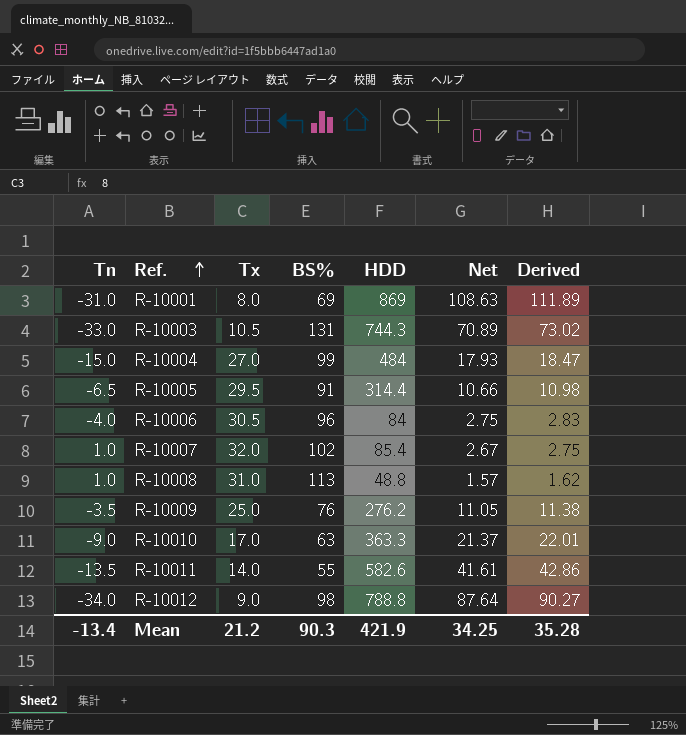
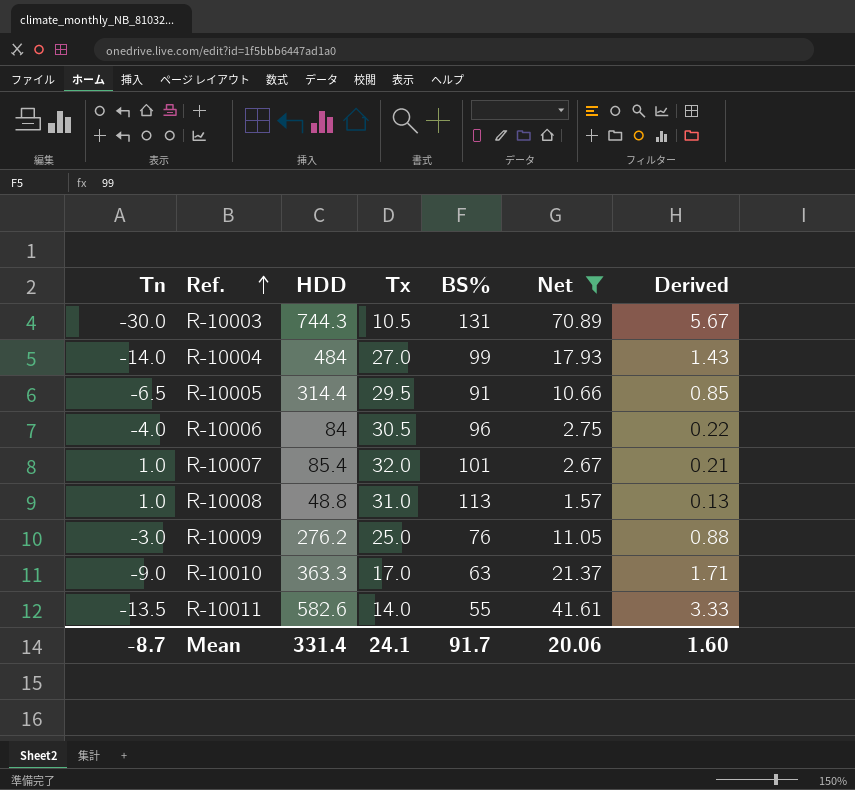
filter: none -> Net <= 70.89
column HDD | position: 5 -> 3
column Derived | formula: [Net] * 1.03 -> [Net] * 0.08
R-10003 | Tn: -33.0 -> -30.0
R-10004 | Tn: -15.0 -> -14.0
R-10007 | BS%: 102 -> 101
R-10009 | Tn: -3.5 -> -3.0
Mean | Tn: -13.4 -> -8.7
Mean | HDD: 421.9 -> 331.4
Mean | Tx: 21.2 -> 24.1
Mean | BS%: 90.3 -> 91.7
Mean | Net: 34.25 -> 20.06
Mean | Derived: 35.28 -> 1.60

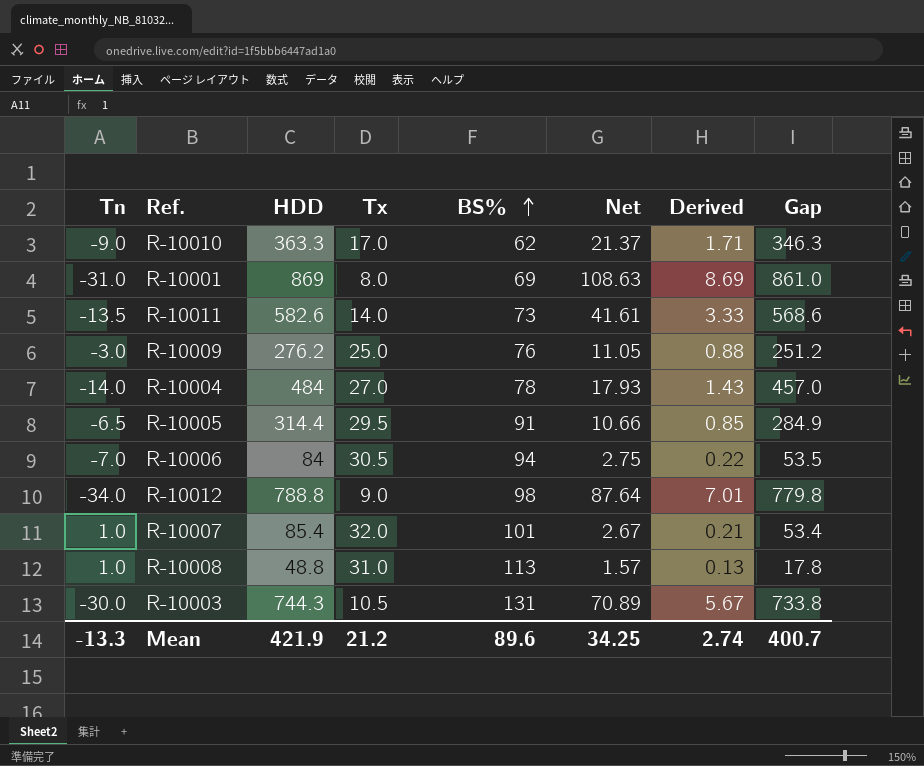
filter: Net <= 70.89 -> none
row order: Ref. ascending -> BS% ascending
column Gap | formula: none -> [HDD] - [Tx]
R-10010 | BS%: 63 -> 62
R-10011 | BS%: 55 -> 73
R-10004 | BS%: 99 -> 78
R-10006 | Tn: -4.0 -> -7.0
R-10006 | BS%: 96 -> 94
Mean | Tn: -8.7 -> -13.3
Mean | HDD: 331.4 -> 421.9
Mean | Tx: 24.1 -> 21.2
Mean | BS%: 91.7 -> 89.6
Mean | Net: 20.06 -> 34.25
Mean | Derived: 1.60 -> 2.74

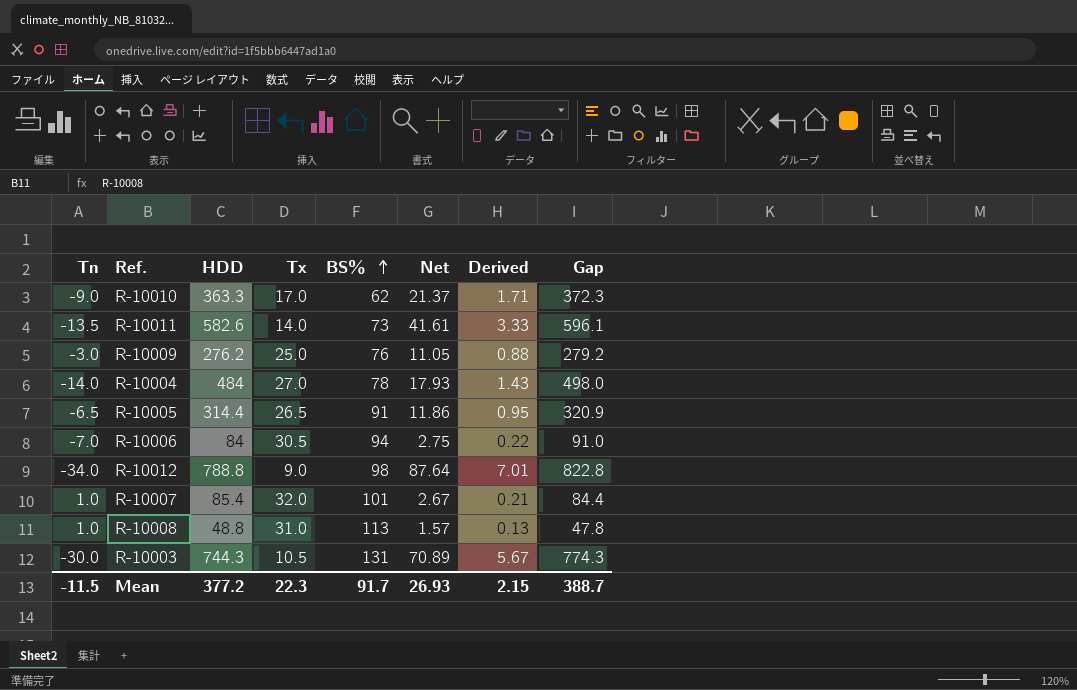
column Gap | formula: [HDD] - [Tx] -> [HDD] - [Tn]
row R-10001: -31.0 | 869 | 8.0 | 69 | 108.63 | 8.69 | 861.0 -> none
R-10005 | Tx: 29.5 -> 26.5
R-10005 | Net: 10.66 -> 11.86
R-10005 | Derived: 0.85 -> 0.95
Mean | Tn: -13.3 -> -11.5
Mean | HDD: 421.9 -> 377.2
Mean | Tx: 21.2 -> 22.3
Mean | BS%: 89.6 -> 91.7
Mean | Net: 34.25 -> 26.93
Mean | Derived: 2.74 -> 2.15
Mean | Gap: 400.7 -> 388.7

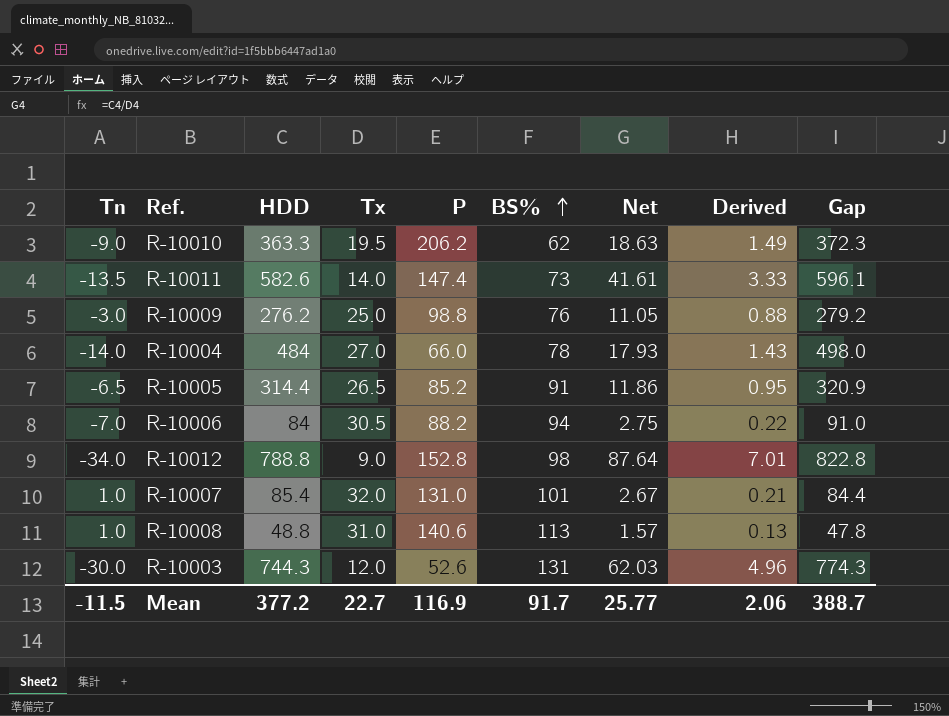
column P | position: none -> 5
R-10010 | Tx: 17.0 -> 19.5
R-10010 | Net: 21.37 -> 18.63
R-10010 | Derived: 1.71 -> 1.49
R-10003 | Tx: 10.5 -> 12.0
R-10003 | Net: 70.89 -> 62.03
R-10003 | Derived: 5.67 -> 4.96
Mean | Tx: 22.3 -> 22.7
Mean | Net: 26.93 -> 25.77
Mean | Derived: 2.15 -> 2.06

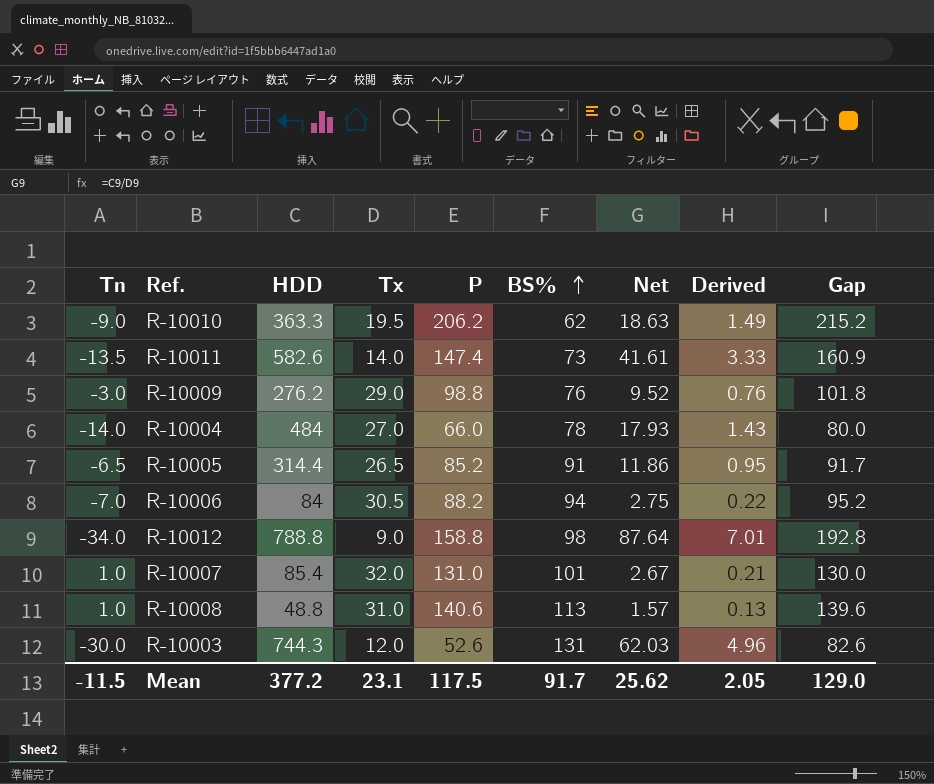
column Gap | formula: [HDD] - [Tn] -> [P] - [Tn]
R-10009 | Tx: 25.0 -> 29.0
R-10009 | Net: 11.05 -> 9.52
R-10009 | Derived: 0.88 -> 0.76
R-10012 | P: 152.8 -> 158.8
Mean | Tx: 22.7 -> 23.1
Mean | P: 116.9 -> 117.5
Mean | Net: 25.77 -> 25.62
Mean | Derived: 2.06 -> 2.05
Mean | Gap: 388.7 -> 129.0

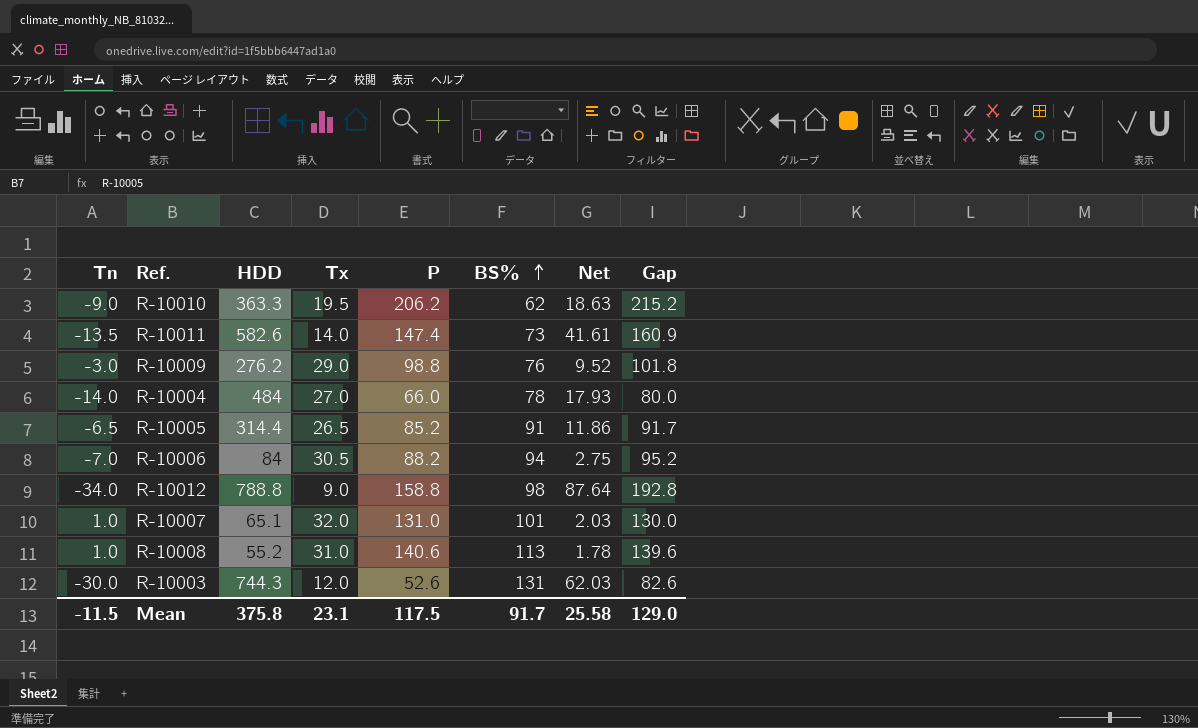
column Derived | formula: [Net] * 0.08 -> none
R-10007 | HDD: 85.4 -> 65.1
R-10007 | Net: 2.67 -> 2.03
R-10008 | HDD: 48.8 -> 55.2
R-10008 | Net: 1.57 -> 1.78
Mean | HDD: 377.2 -> 375.8
Mean | Net: 25.62 -> 25.58

